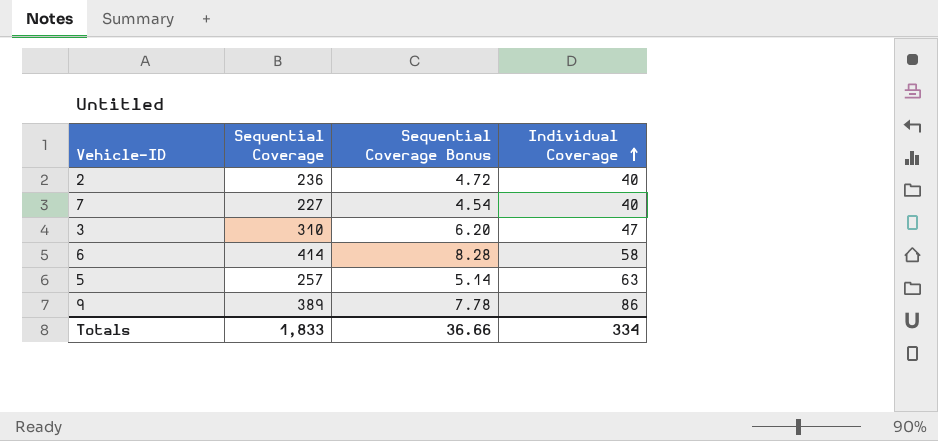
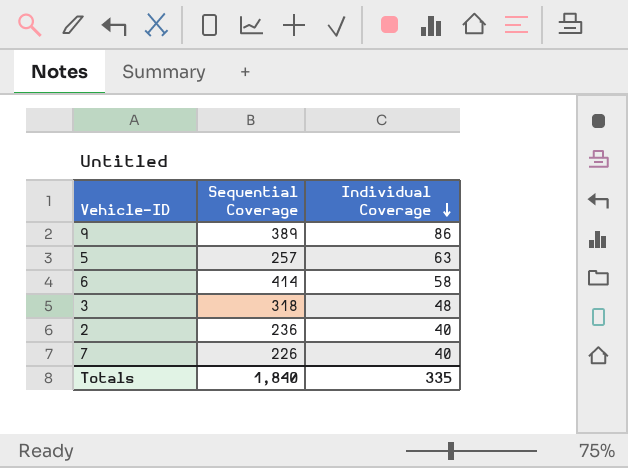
row order: Individual Coverage ascending -> Individual Coverage descending
column Sequential Coverage Bonus | formula: [Sequential Coverage] * 0.02 -> none
3 | Sequential Coverage: 310 -> 318
3 | Individual Coverage: 47 -> 48
7 | Sequential Coverage: 227 -> 226
Totals | Sequential Coverage: 1,833 -> 1,840
Totals | Individual Coverage: 334 -> 335

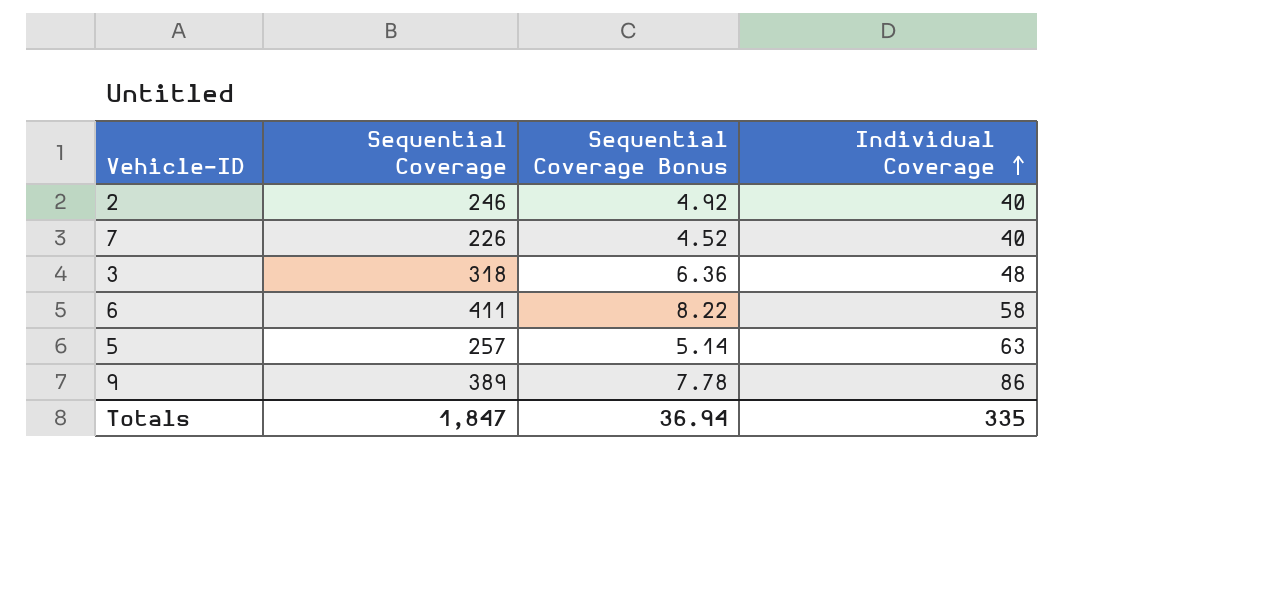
row order: Individual Coverage descending -> Individual Coverage ascending
column Sequential Coverage Bonus | formula: none -> [Sequential Coverage] * 0.02
2 | Sequential Coverage: 236 -> 246
6 | Sequential Coverage: 414 -> 411
Totals | Sequential Coverage: 1,840 -> 1,847

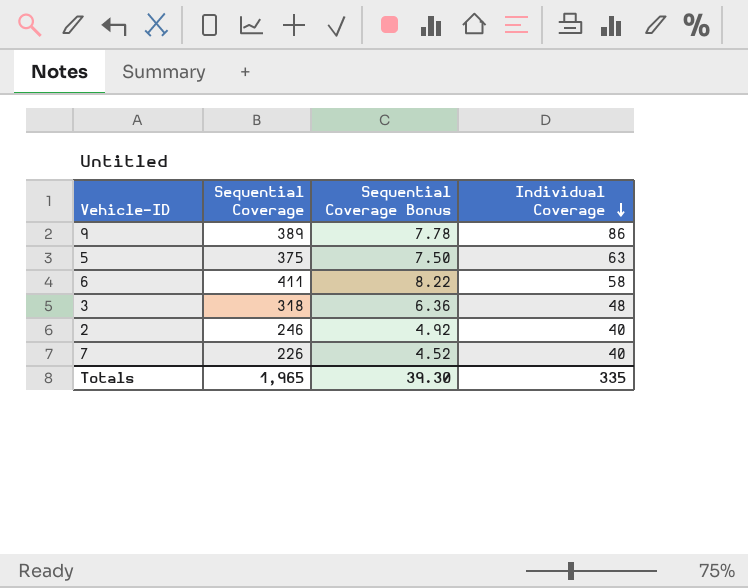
row order: Individual Coverage ascending -> Individual Coverage descending
5 | Sequential Coverage: 257 -> 375
5 | Sequential Coverage Bonus: 5.14 -> 7.50
Totals | Sequential Coverage: 1,847 -> 1,965
Totals | Sequential Coverage Bonus: 36.94 -> 39.30

